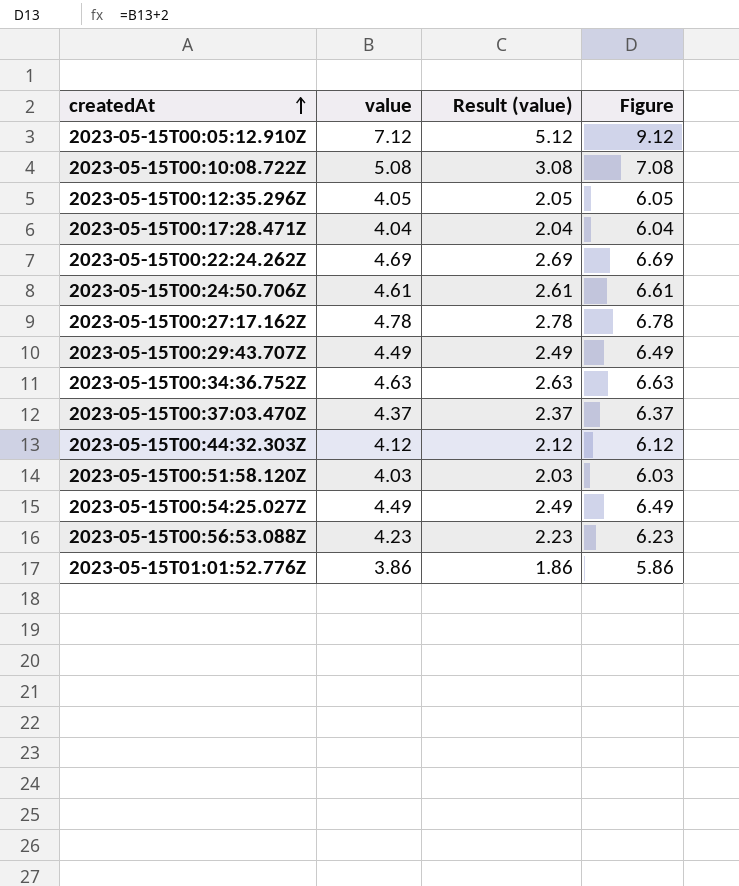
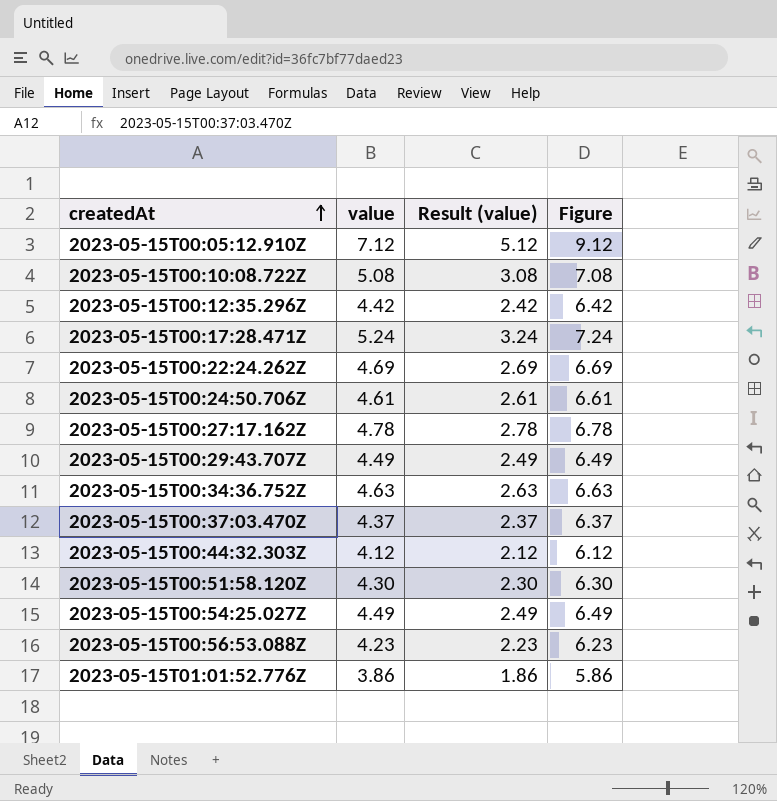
2023-05-15T00:12:35.296Z | value: 4.05 -> 4.42
2023-05-15T00:12:35.296Z | Result (value): 2.05 -> 2.42
2023-05-15T00:12:35.296Z | Figure: 6.05 -> 6.42
2023-05-15T00:17:28.471Z | value: 4.04 -> 5.24
2023-05-15T00:17:28.471Z | Result (value): 2.04 -> 3.24
2023-05-15T00:17:28.471Z | Figure: 6.04 -> 7.24
2023-05-15T00:51:58.120Z | value: 4.03 -> 4.30
2023-05-15T00:51:58.120Z | Result (value): 2.03 -> 2.30
2023-05-15T00:51:58.120Z | Figure: 6.03 -> 6.30

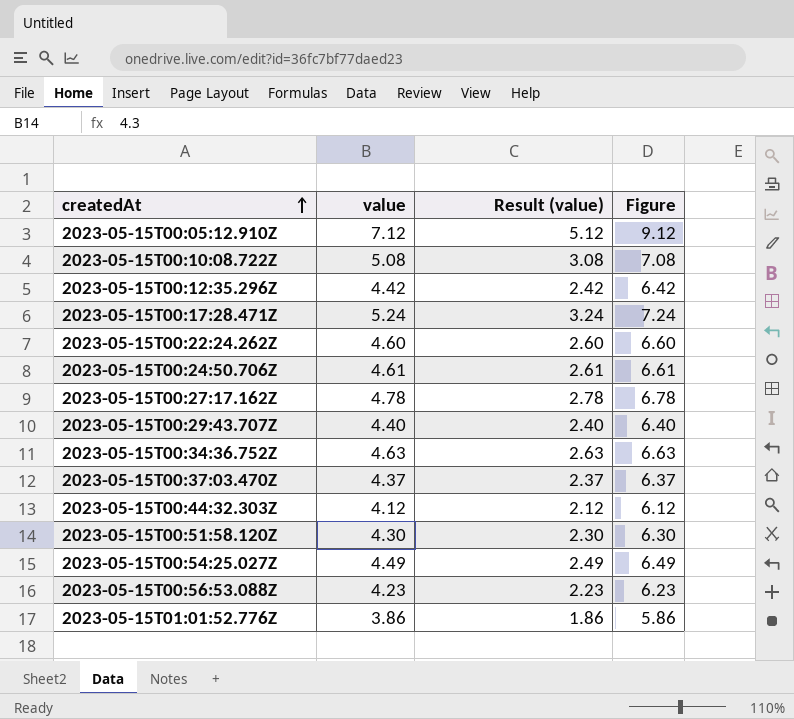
2023-05-15T00:22:24.262Z | value: 4.69 -> 4.60
2023-05-15T00:22:24.262Z | Result (value): 2.69 -> 2.60
2023-05-15T00:22:24.262Z | Figure: 6.69 -> 6.60
2023-05-15T00:29:43.707Z | value: 4.49 -> 4.40
2023-05-15T00:29:43.707Z | Result (value): 2.49 -> 2.40
2023-05-15T00:29:43.707Z | Figure: 6.49 -> 6.40

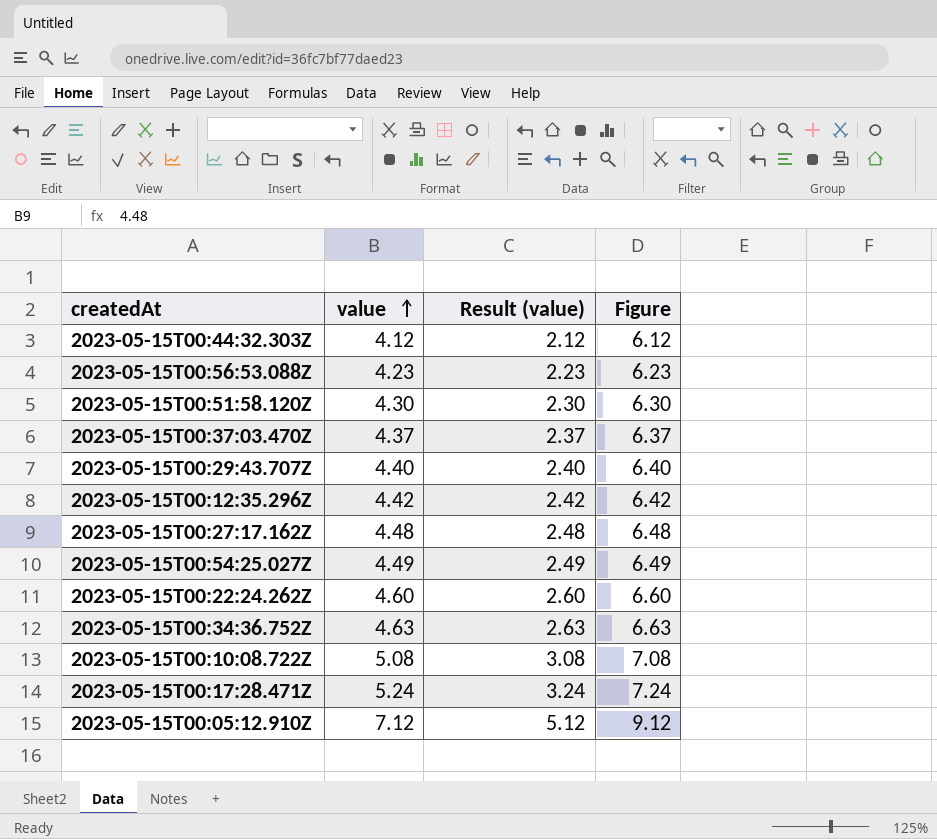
row order: createdAt ascending -> value ascending
row 2023-05-15T00:24:50.706Z: 4.61 | 2.61 | 6.61 -> none
row 2023-05-15T01:01:52.776Z: 3.86 | 1.86 | 5.86 -> none
2023-05-15T00:27:17.162Z | value: 4.78 -> 4.48
2023-05-15T00:27:17.162Z | Result (value): 2.78 -> 2.48
2023-05-15T00:27:17.162Z | Figure: 6.78 -> 6.48

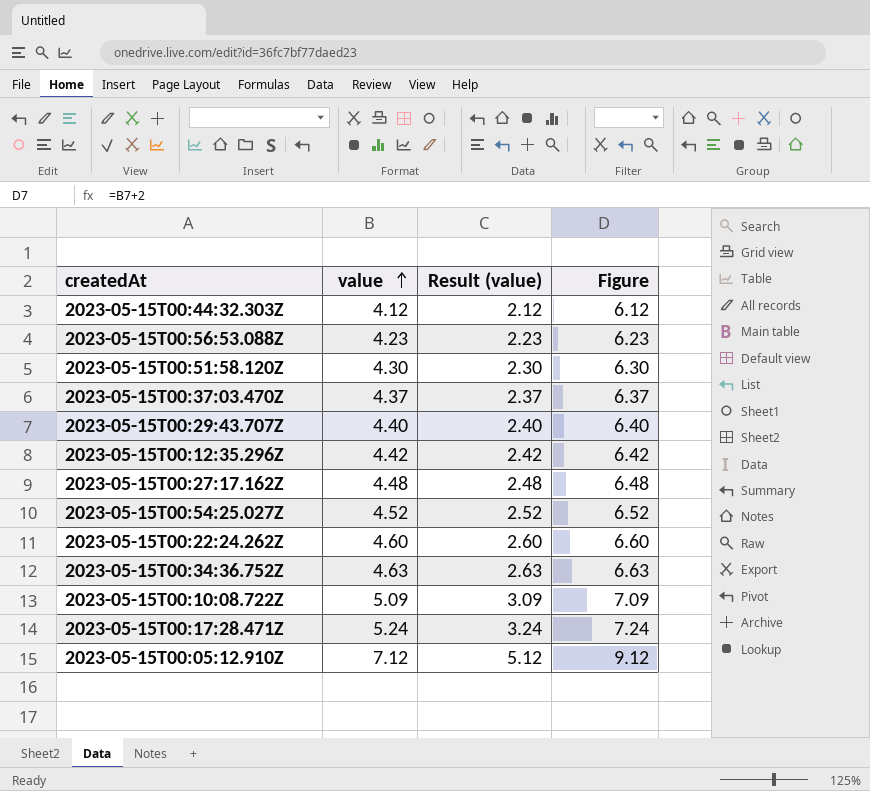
2023-05-15T00:54:25.027Z | value: 4.49 -> 4.52
2023-05-15T00:54:25.027Z | Result (value): 2.49 -> 2.52
2023-05-15T00:54:25.027Z | Figure: 6.49 -> 6.52
2023-05-15T00:10:08.722Z | value: 5.08 -> 5.09
2023-05-15T00:10:08.722Z | Result (value): 3.08 -> 3.09
2023-05-15T00:10:08.722Z | Figure: 7.08 -> 7.09

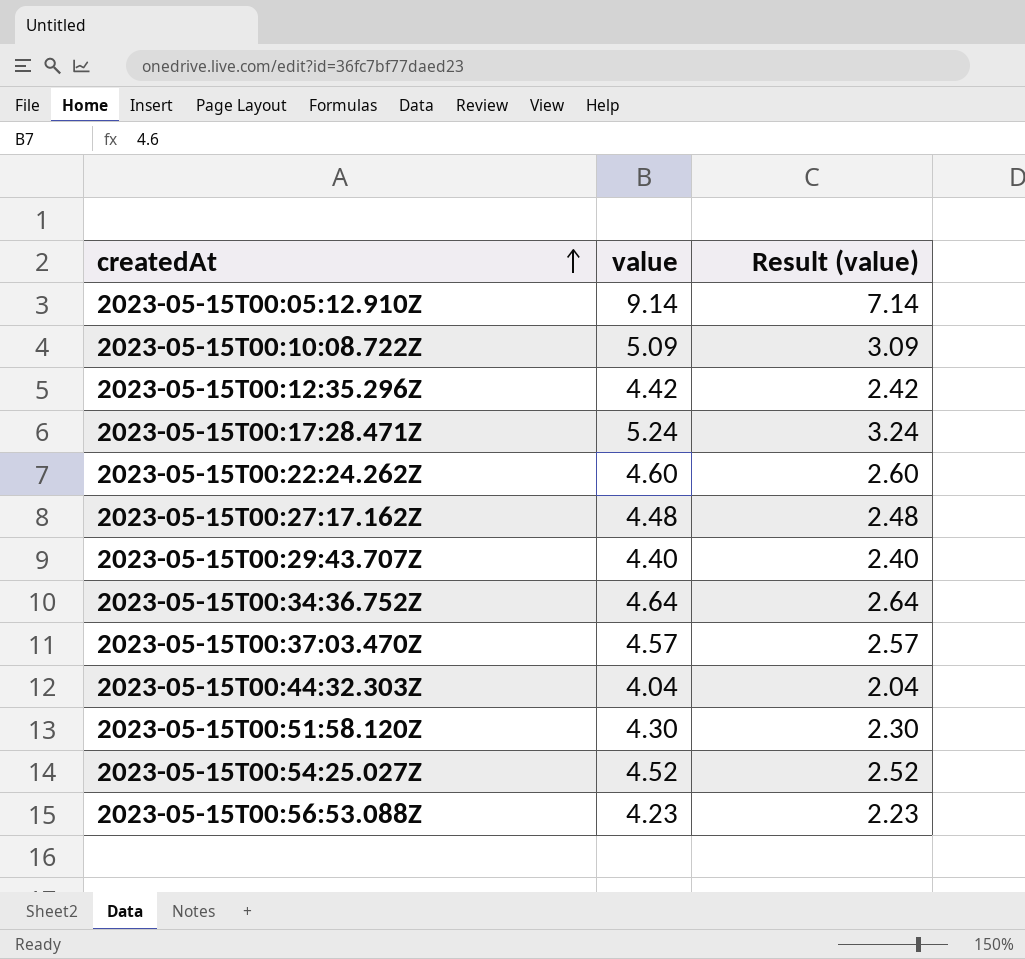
row order: value ascending -> createdAt ascending
column Figure | formula: [value] + 2 -> none
2023-05-15T00:05:12.910Z | value: 7.12 -> 9.14
2023-05-15T00:05:12.910Z | Result (value): 5.12 -> 7.14
2023-05-15T00:34:36.752Z | value: 4.63 -> 4.64
2023-05-15T00:34:36.752Z | Result (value): 2.63 -> 2.64
2023-05-15T00:37:03.470Z | value: 4.37 -> 4.57
2023-05-15T00:37:03.470Z | Result (value): 2.37 -> 2.57
2023-05-15T00:44:32.303Z | value: 4.12 -> 4.04
2023-05-15T00:44:32.303Z | Result (value): 2.12 -> 2.04

